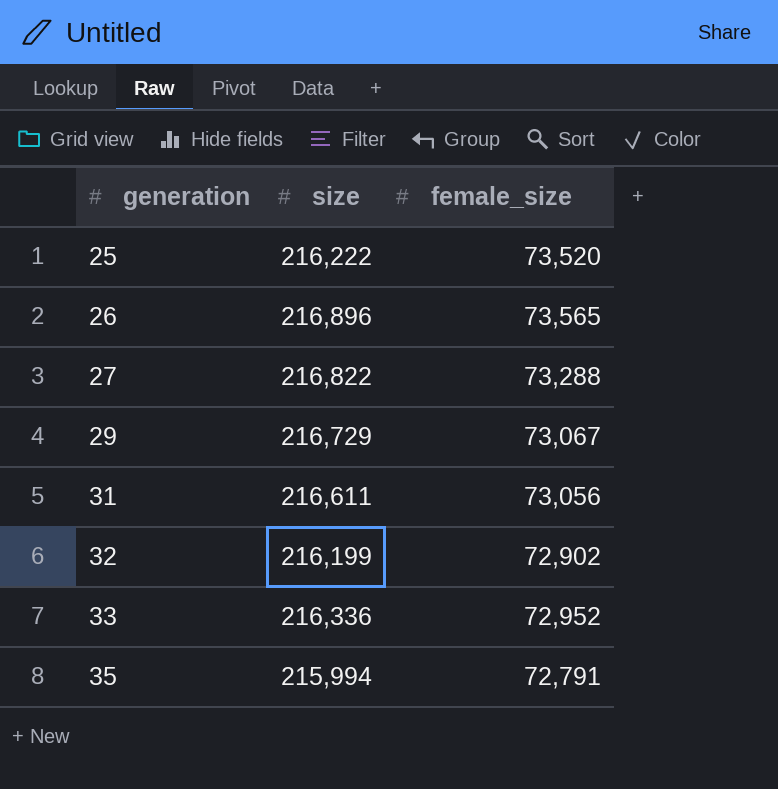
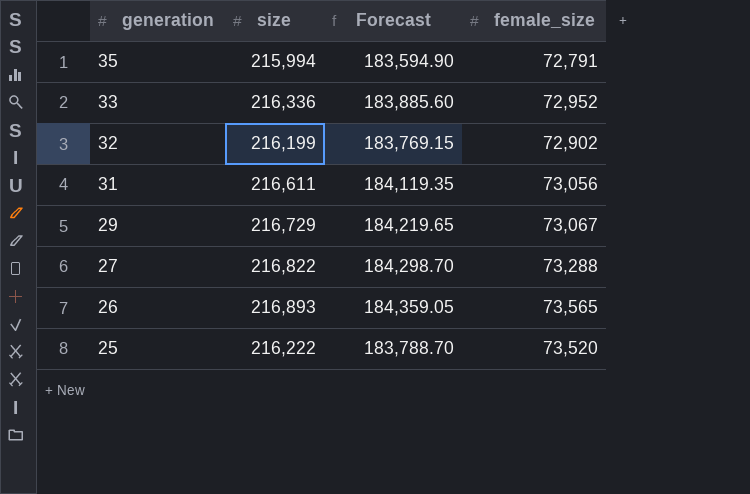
row order: generation ascending -> generation descending
column Forecast | formula: none -> [size] * 0.85
26 | size: 216,896 -> 216,893

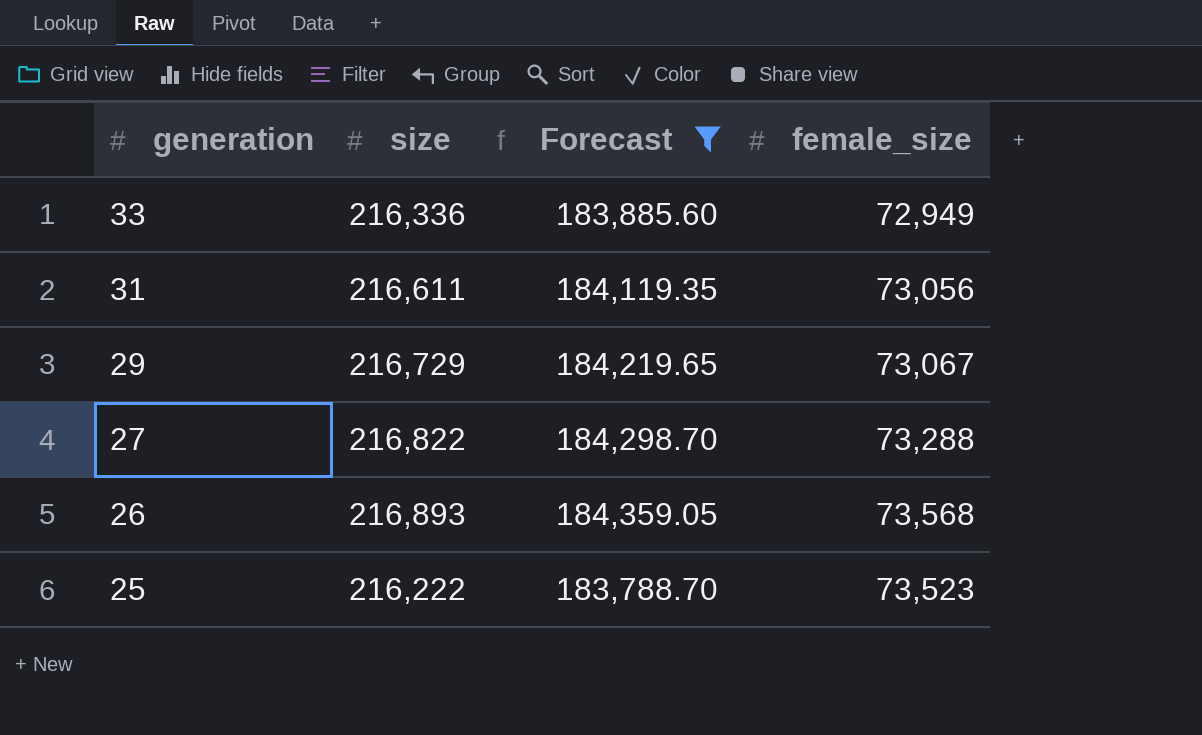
filter: none -> Forecast >= 183,788.70
33 | female_size: 72,952 -> 72,949
26 | female_size: 73,565 -> 73,568
25 | female_size: 73,520 -> 73,523

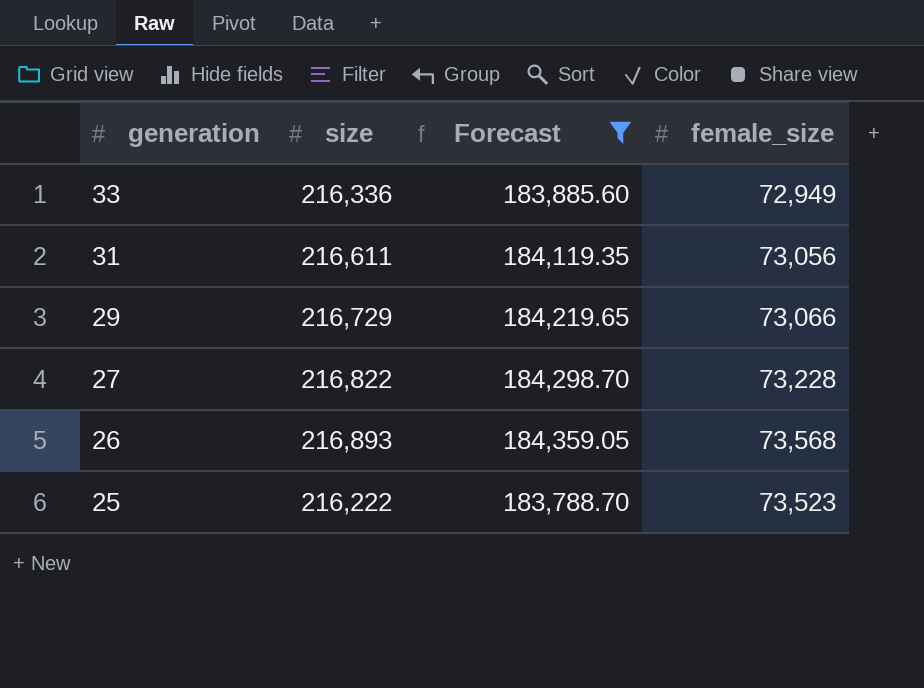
29 | female_size: 73,067 -> 73,066
27 | female_size: 73,288 -> 73,228

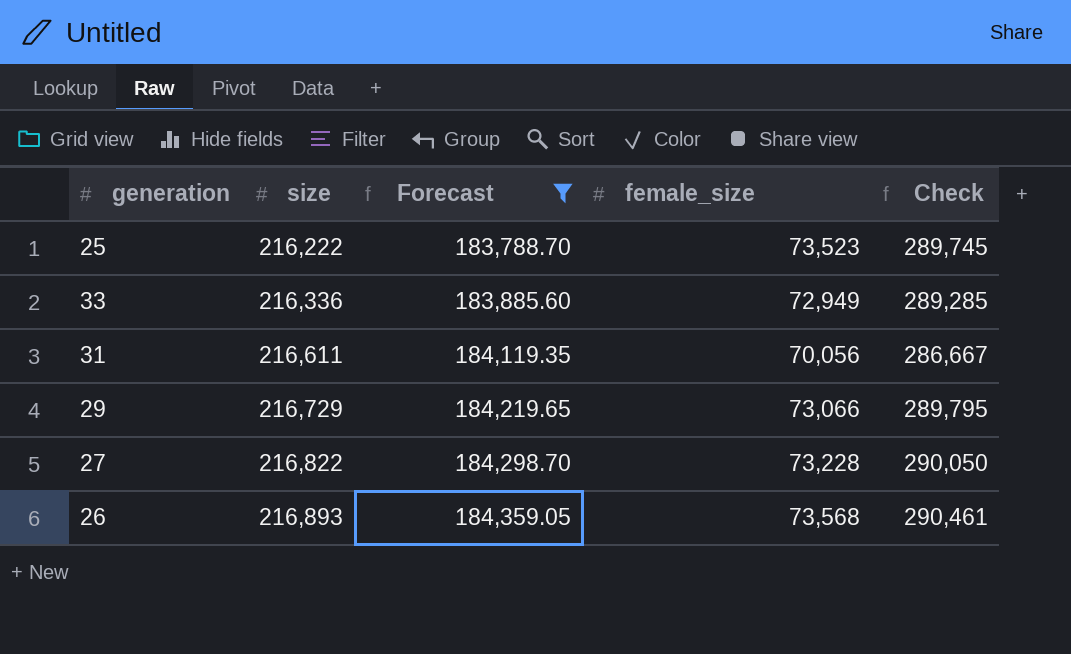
row order: generation descending -> size ascending
column Check | formula: none -> [size] + [female_size]
31 | female_size: 73,056 -> 70,056

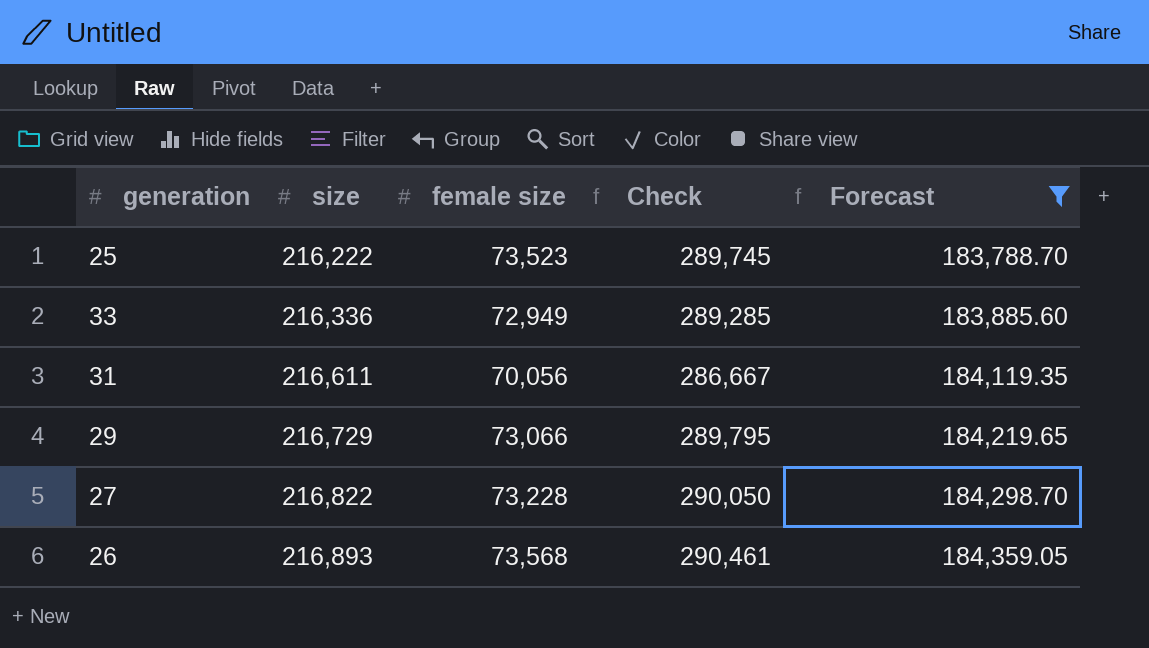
column name: female_size -> female size
column Forecast | position: 3 -> 5

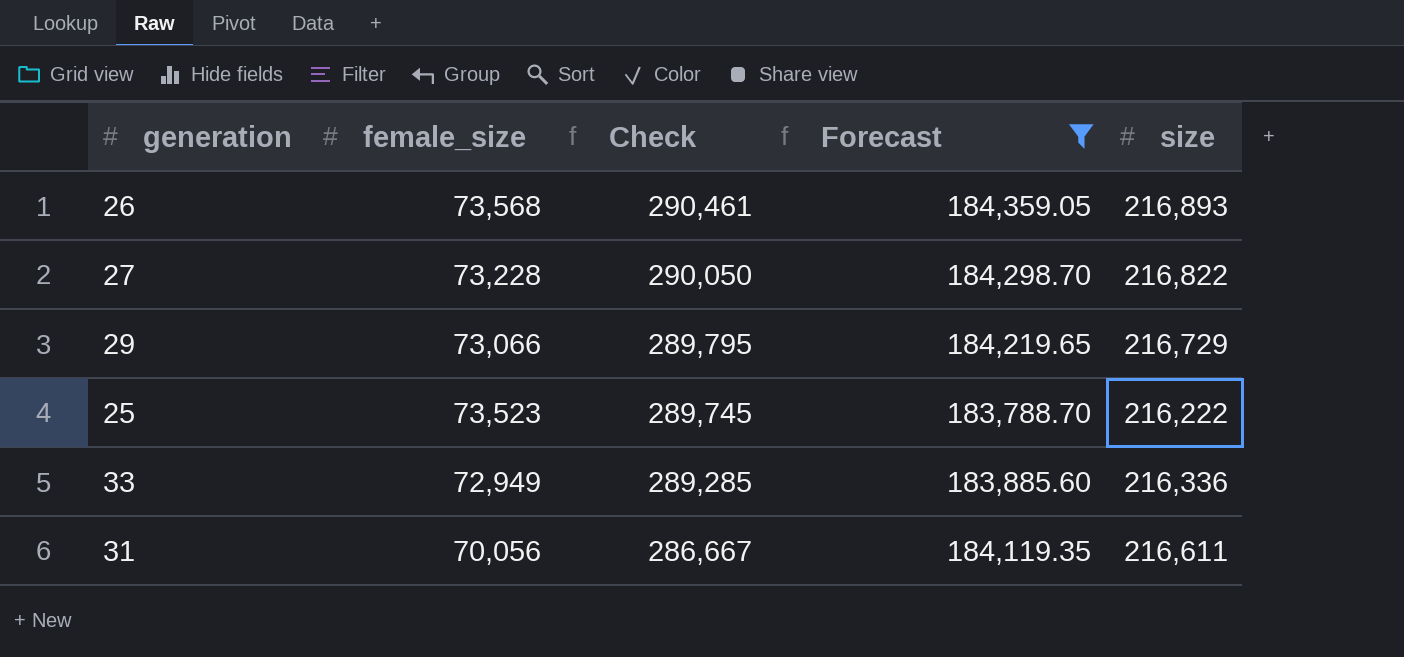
row order: size ascending -> Check descending
column name: female size -> female_size
column size | position: 2 -> 5

